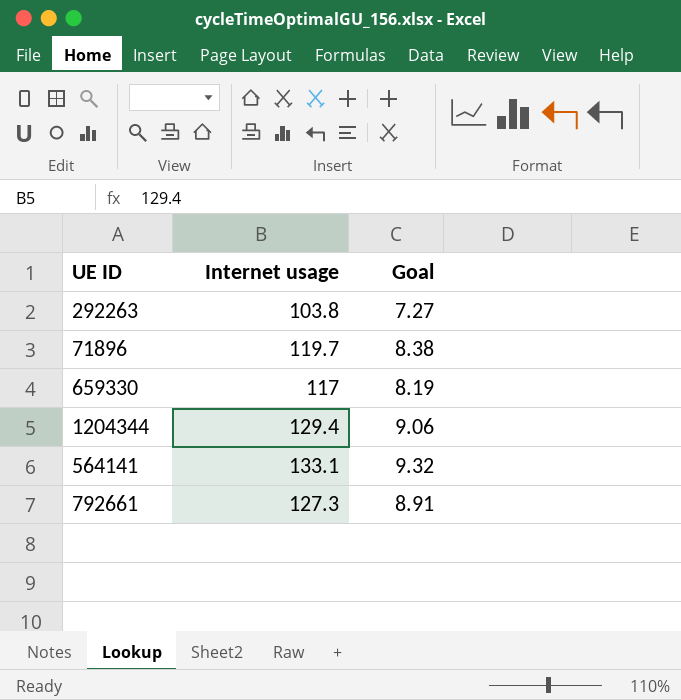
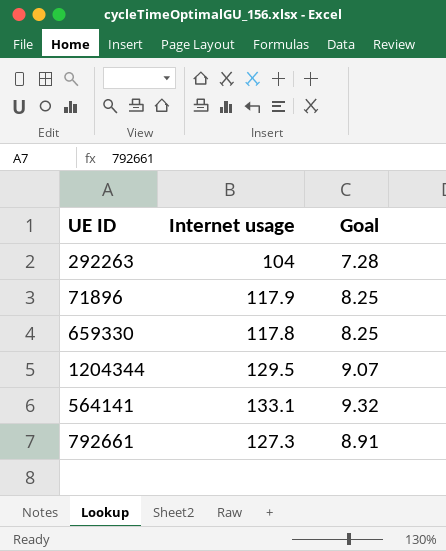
292263 | Internet usage: 103.8 -> 104
292263 | Goal: 7.27 -> 7.28
71896 | Internet usage: 119.7 -> 117.9
71896 | Goal: 8.38 -> 8.25
659330 | Internet usage: 117 -> 117.8
659330 | Goal: 8.19 -> 8.25
1204344 | Internet usage: 129.4 -> 129.5
1204344 | Goal: 9.06 -> 9.07

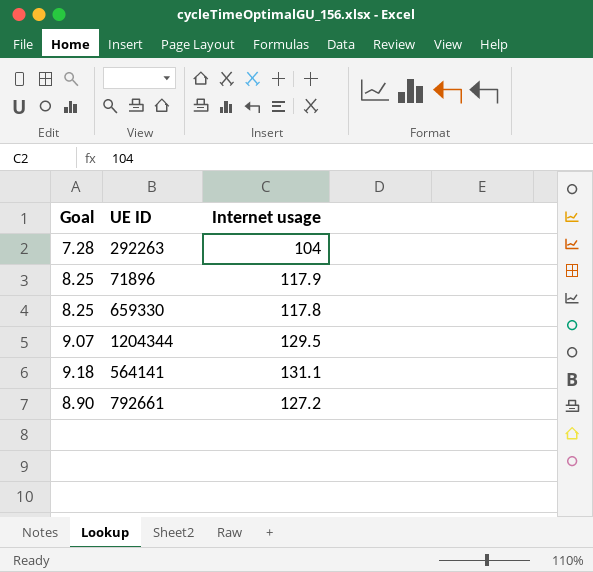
column Goal | position: 3 -> 1
564141 | Goal: 9.32 -> 9.18
564141 | Internet usage: 133.1 -> 131.1
792661 | Goal: 8.91 -> 8.90
792661 | Internet usage: 127.3 -> 127.2

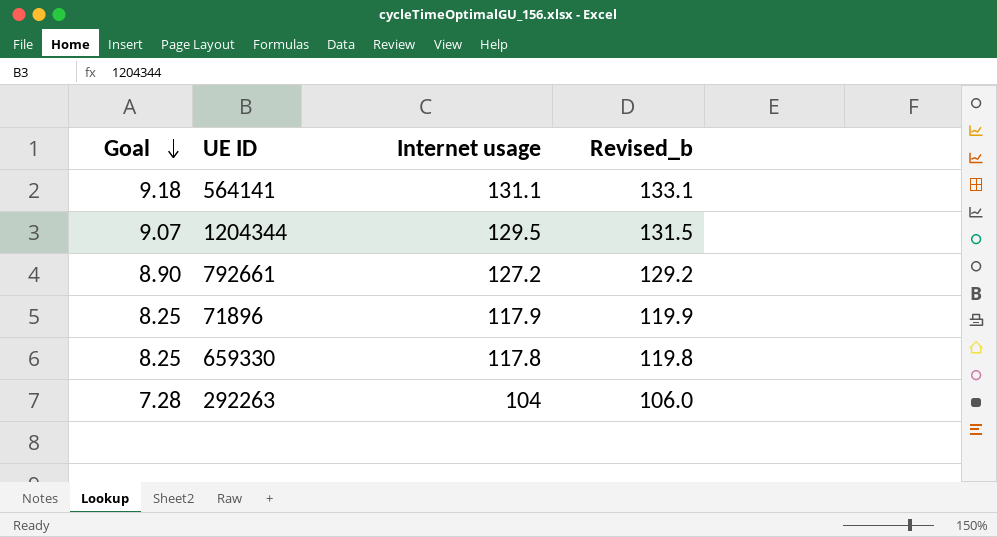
row order: none -> Goal descending
column Revised_b | formula: none -> [Internet usage] + 2

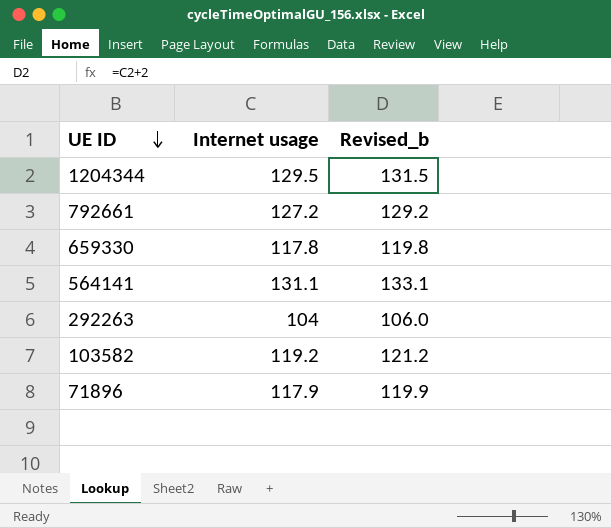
row order: Goal descending -> UE ID descending
column Goal | formula: [Internet usage] * 0.07 -> none
row 103582: none -> 119.2 | 121.2

